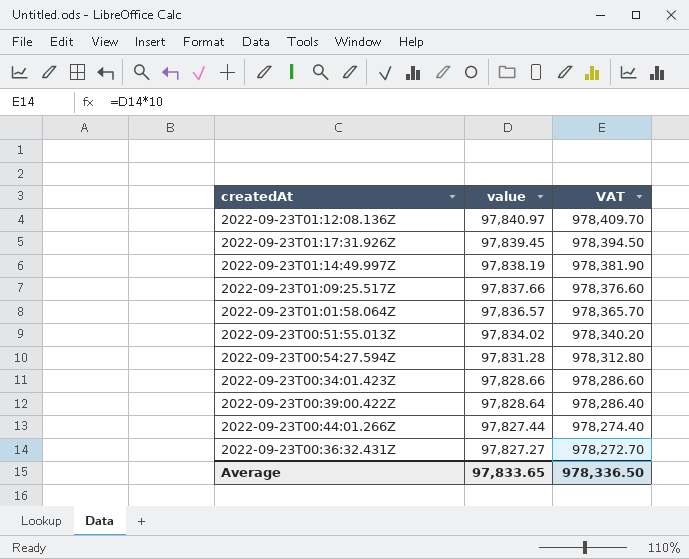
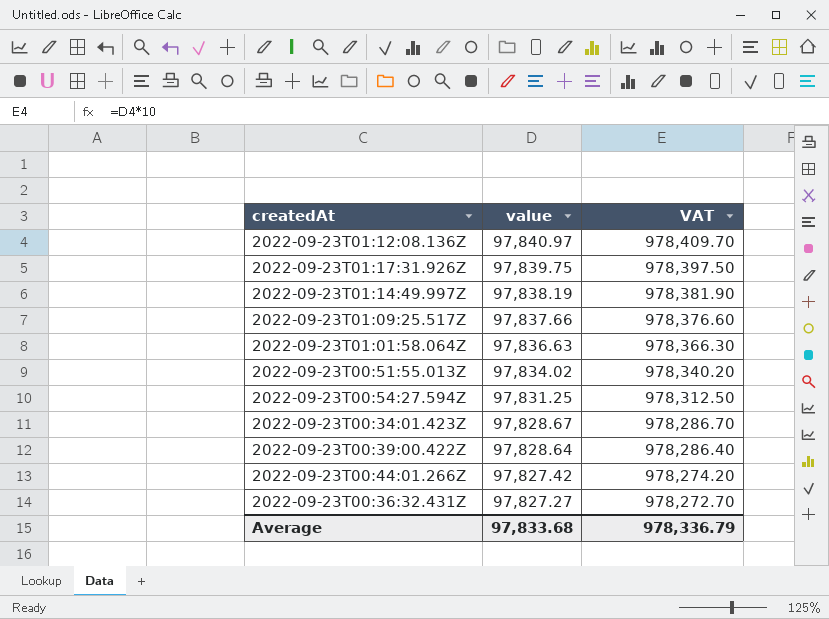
2022-09-23T01:17:31.926Z | value: 97,839.45 -> 97,839.75
2022-09-23T01:17:31.926Z | VAT: 978,394.50 -> 978,397.50
2022-09-23T01:01:58.064Z | value: 97,836.57 -> 97,836.63
2022-09-23T01:01:58.064Z | VAT: 978,365.70 -> 978,366.30
2022-09-23T00:54:27.594Z | value: 97,831.28 -> 97,831.25
2022-09-23T00:54:27.594Z | VAT: 978,312.80 -> 978,312.50
2022-09-23T00:34:01.423Z | value: 97,828.66 -> 97,828.67
2022-09-23T00:34:01.423Z | VAT: 978,286.60 -> 978,286.70
2022-09-23T00:44:01.266Z | value: 97,827.44 -> 97,827.42
2022-09-23T00:44:01.266Z | VAT: 978,274.40 -> 978,274.20
Average | value: 97,833.65 -> 97,833.68
Average | VAT: 978,336.50 -> 978,336.79

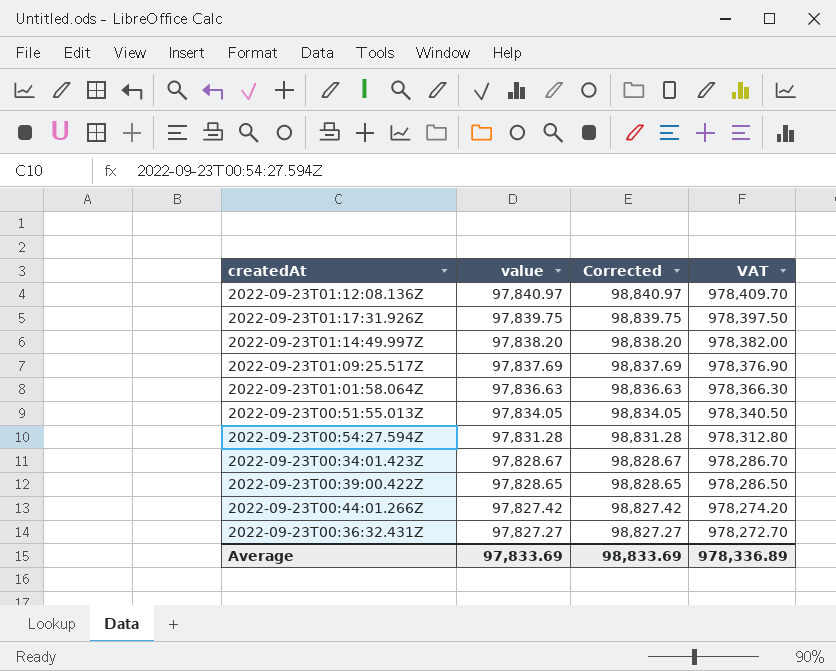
column Corrected | formula: none -> [value] + 1000
2022-09-23T01:14:49.997Z | value: 97,838.19 -> 97,838.20
2022-09-23T01:14:49.997Z | VAT: 978,381.90 -> 978,382.00
2022-09-23T01:09:25.517Z | value: 97,837.66 -> 97,837.69
2022-09-23T01:09:25.517Z | VAT: 978,376.60 -> 978,376.90
2022-09-23T00:51:55.013Z | value: 97,834.02 -> 97,834.05
2022-09-23T00:51:55.013Z | VAT: 978,340.20 -> 978,340.50
2022-09-23T00:54:27.594Z | value: 97,831.25 -> 97,831.28
2022-09-23T00:54:27.594Z | VAT: 978,312.50 -> 978,312.80
2022-09-23T00:39:00.422Z | value: 97,828.64 -> 97,828.65
2022-09-23T00:39:00.422Z | VAT: 978,286.40 -> 978,286.50
Average | value: 97,833.68 -> 97,833.69
Average | VAT: 978,336.79 -> 978,336.89

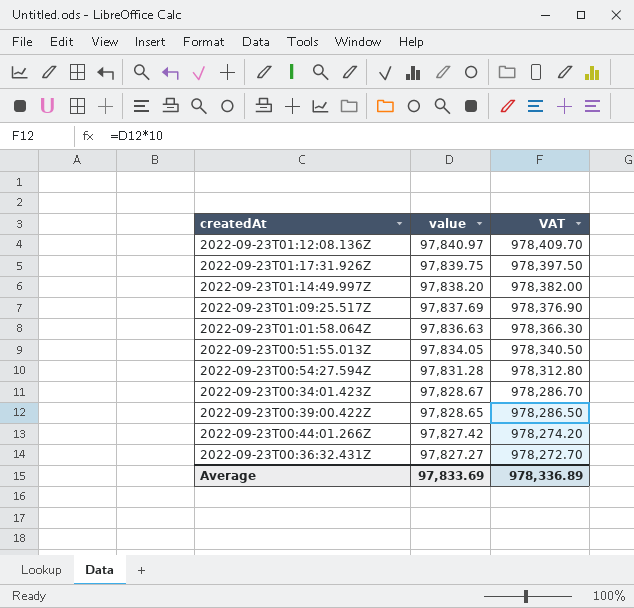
column Corrected | formula: [value] + 1000 -> none

